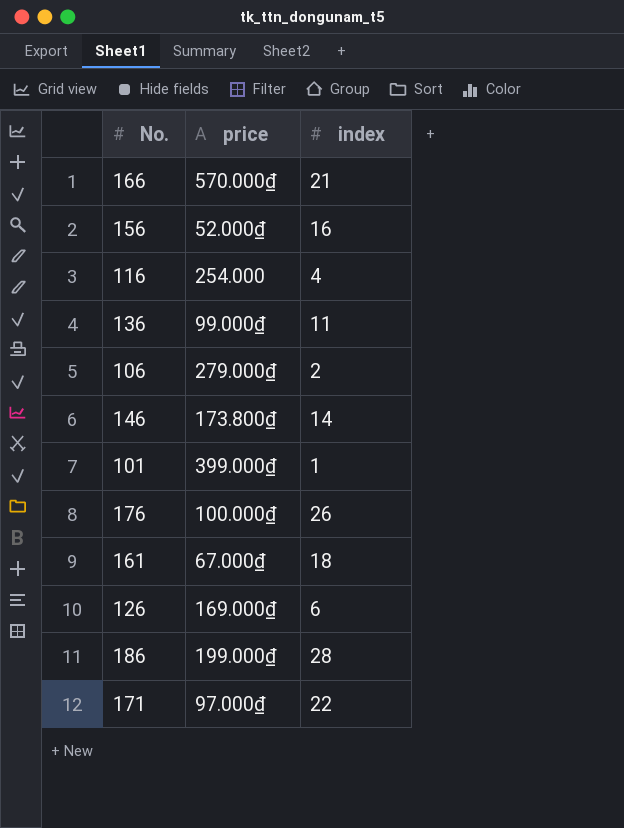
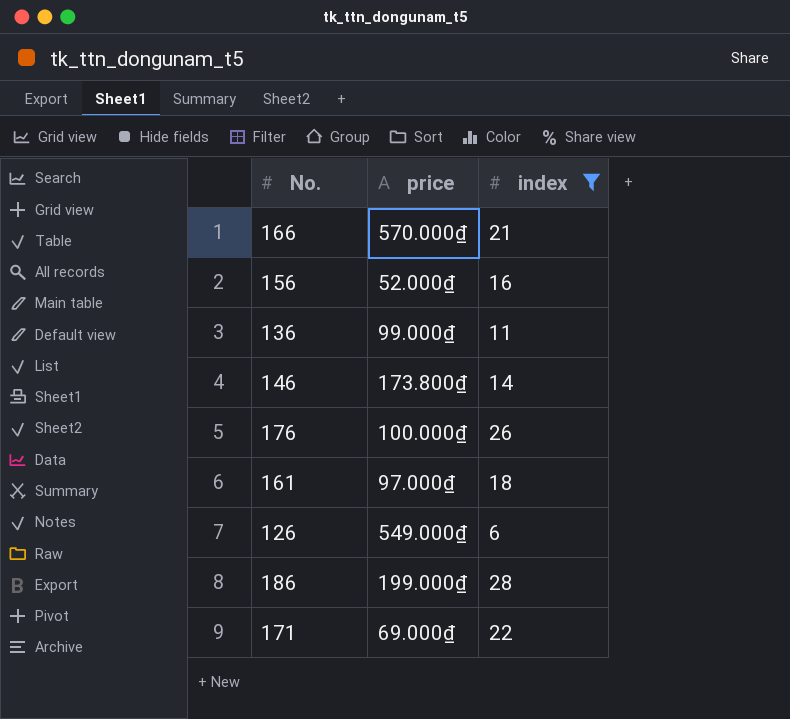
filter: none -> index >= 6
161 | price: 67.000₫ -> 97.000₫
126 | price: 169.000₫ -> 549.000₫
171 | price: 97.000₫ -> 69.000₫

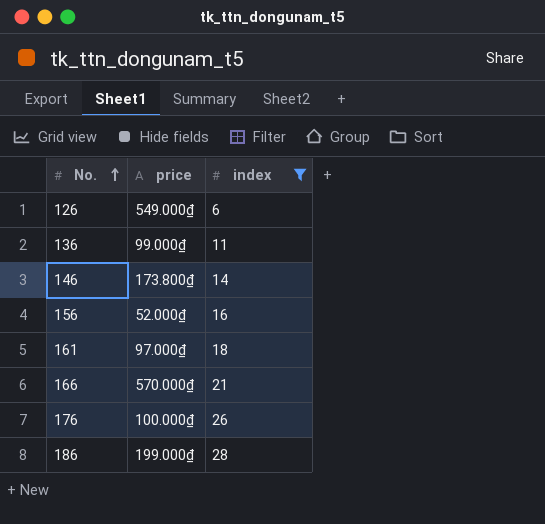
row order: none -> No. ascending
row 171: 69.000₫ | 22 -> none

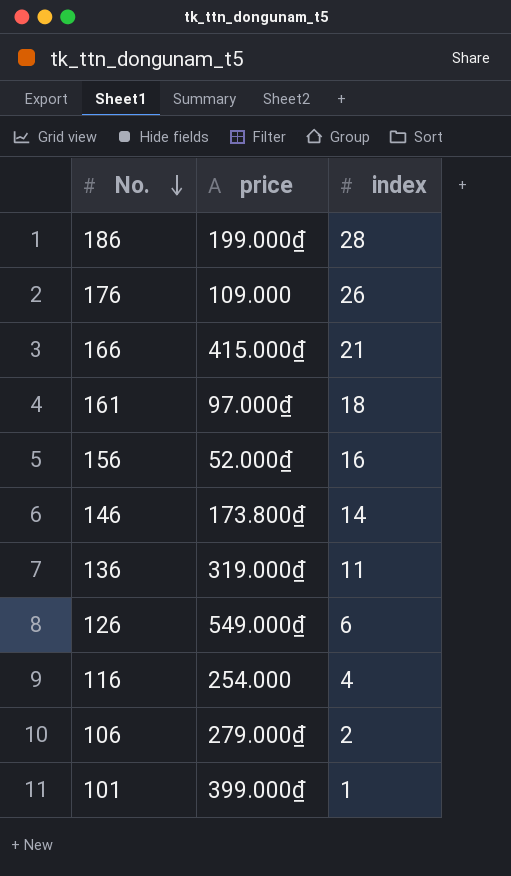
filter: index >= 6 -> none
row order: No. ascending -> No. descending
176 | price: 100.000₫ -> 109.000
166 | price: 570.000₫ -> 415.000₫
136 | price: 99.000₫ -> 319.000₫

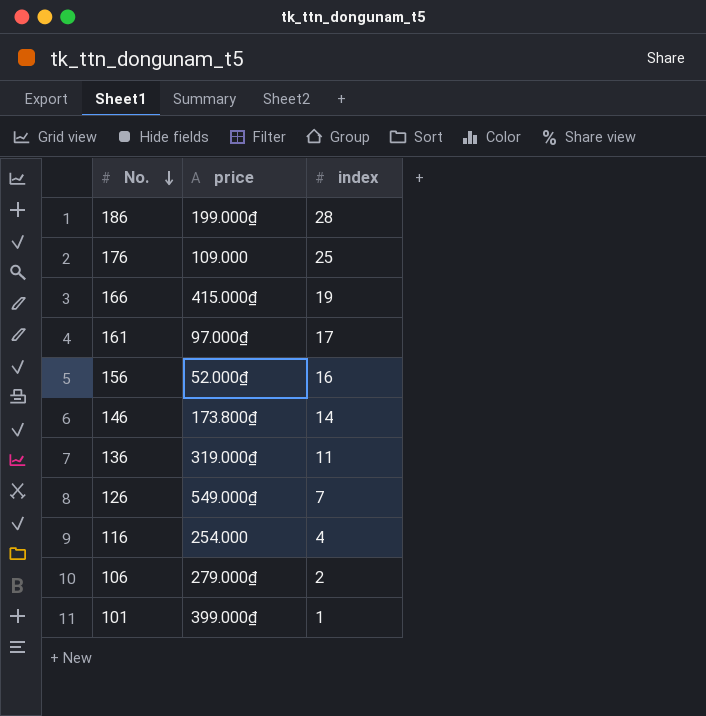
176 | index: 26 -> 25
166 | index: 21 -> 19
161 | index: 18 -> 17
126 | index: 6 -> 7

